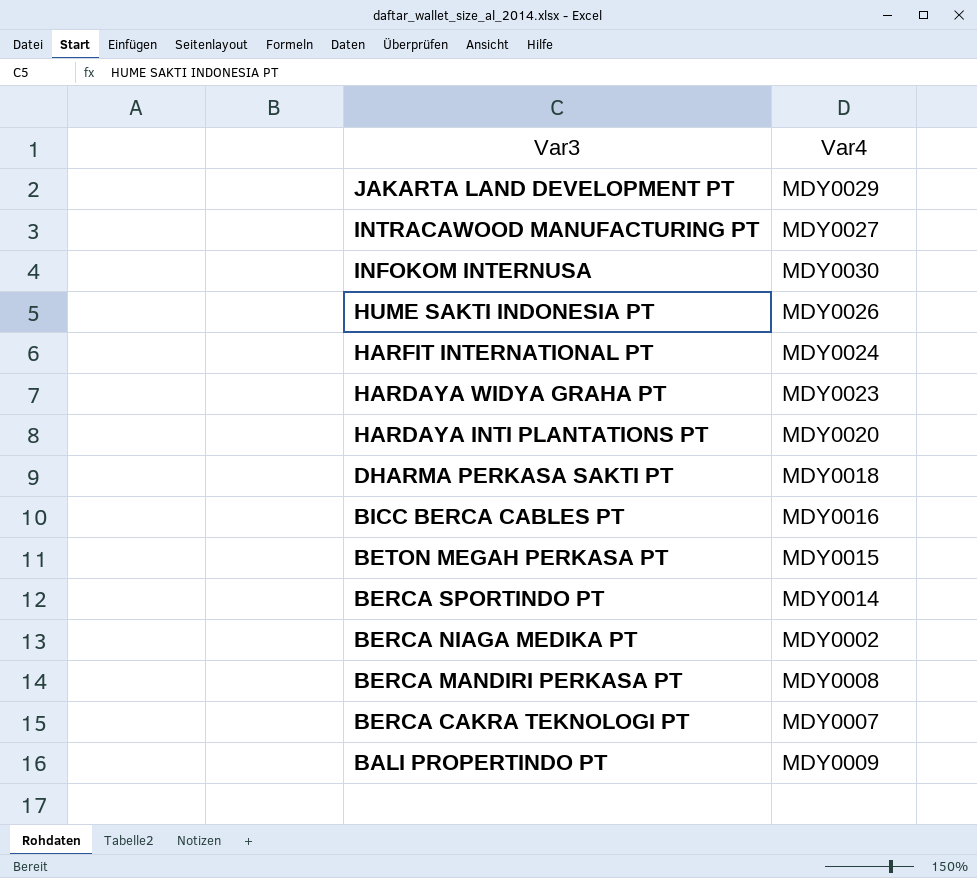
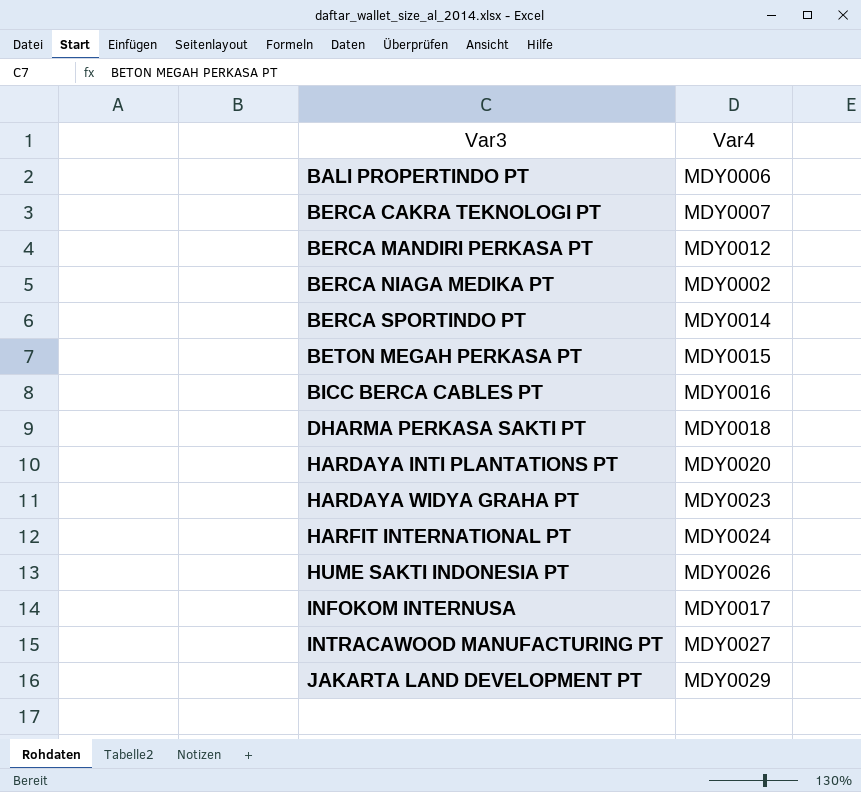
row order: Var3 descending -> Var3 ascending
BALI PROPERTINDO PT | Var4: MDY0009 -> MDY0006
BERCA MANDIRI PERKASA PT | Var4: MDY0008 -> MDY0012
INFOKOM INTERNUSA | Var4: MDY0030 -> MDY0017

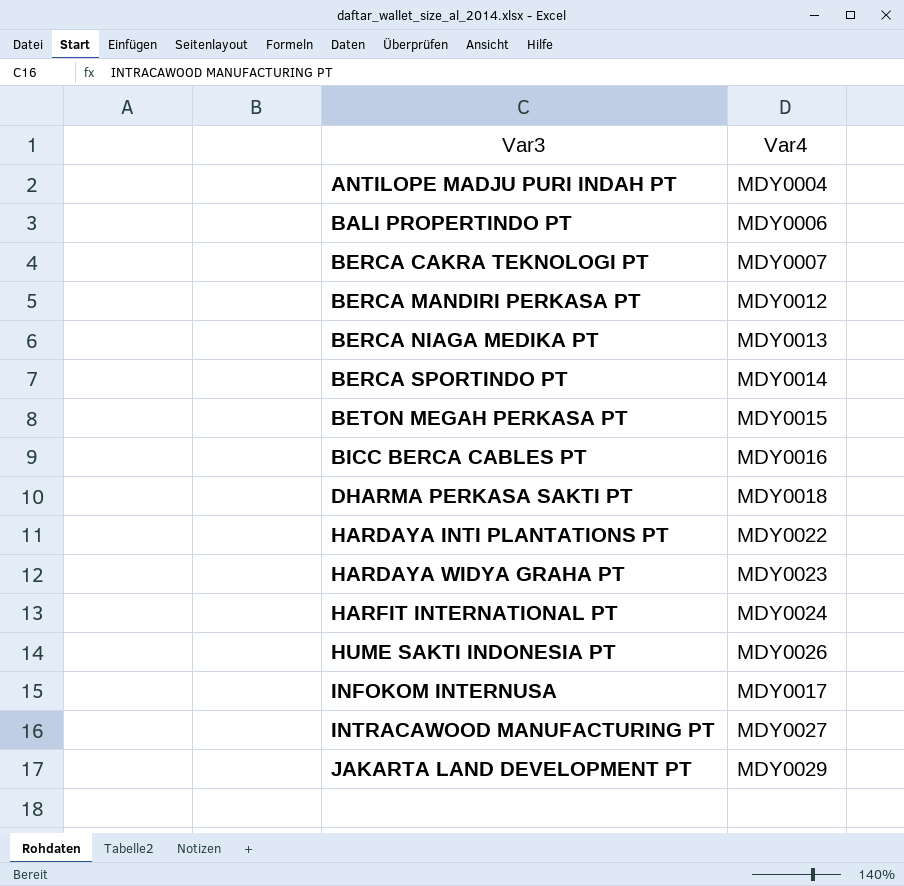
row ANTILOPE MADJU PURI INDAH PT: none -> MDY0004
BERCA NIAGA MEDIKA PT | Var4: MDY0002 -> MDY0013
HARDAYA INTI PLANTATIONS PT | Var4: MDY0020 -> MDY0022

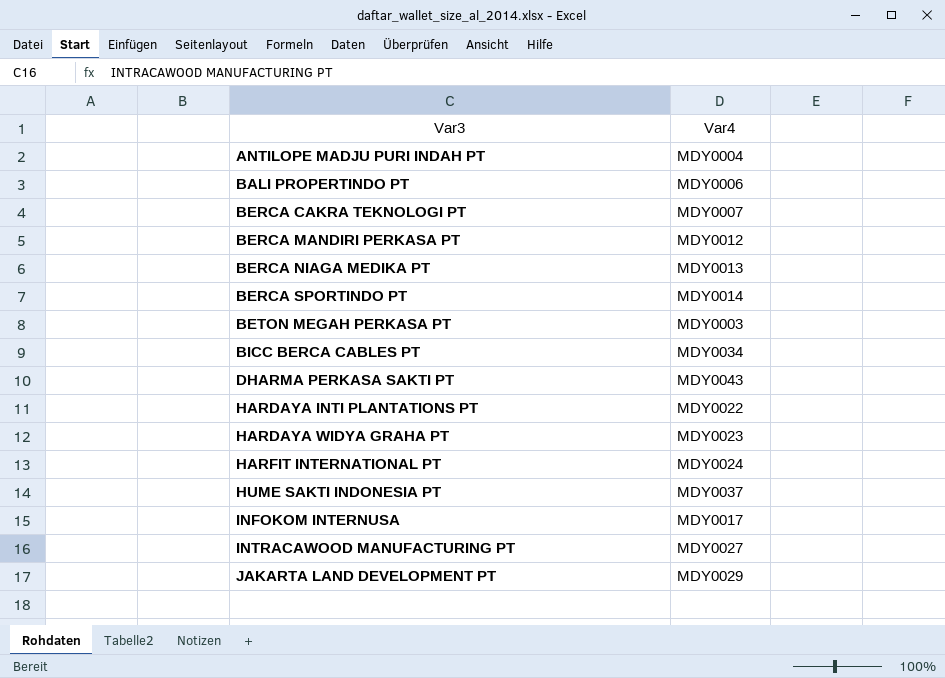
BETON MEGAH PERKASA PT | Var4: MDY0015 -> MDY0003
BICC BERCA CABLES PT | Var4: MDY0016 -> MDY0034
DHARMA PERKASA SAKTI PT | Var4: MDY0018 -> MDY0043
HUME SAKTI INDONESIA PT | Var4: MDY0026 -> MDY0037

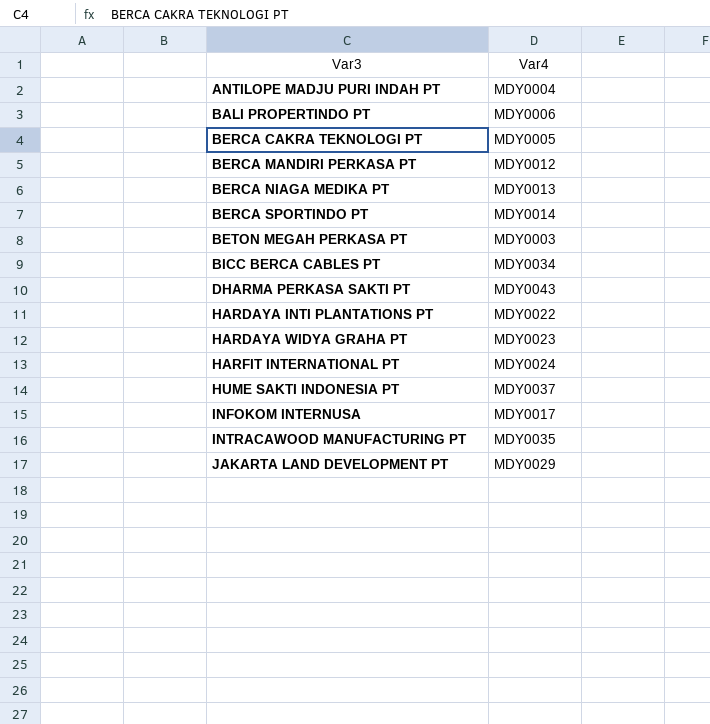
BERCA CAKRA TEKNOLOGI PT | Var4: MDY0007 -> MDY0005
INTRACAWOOD MANUFACTURING PT | Var4: MDY0027 -> MDY0035

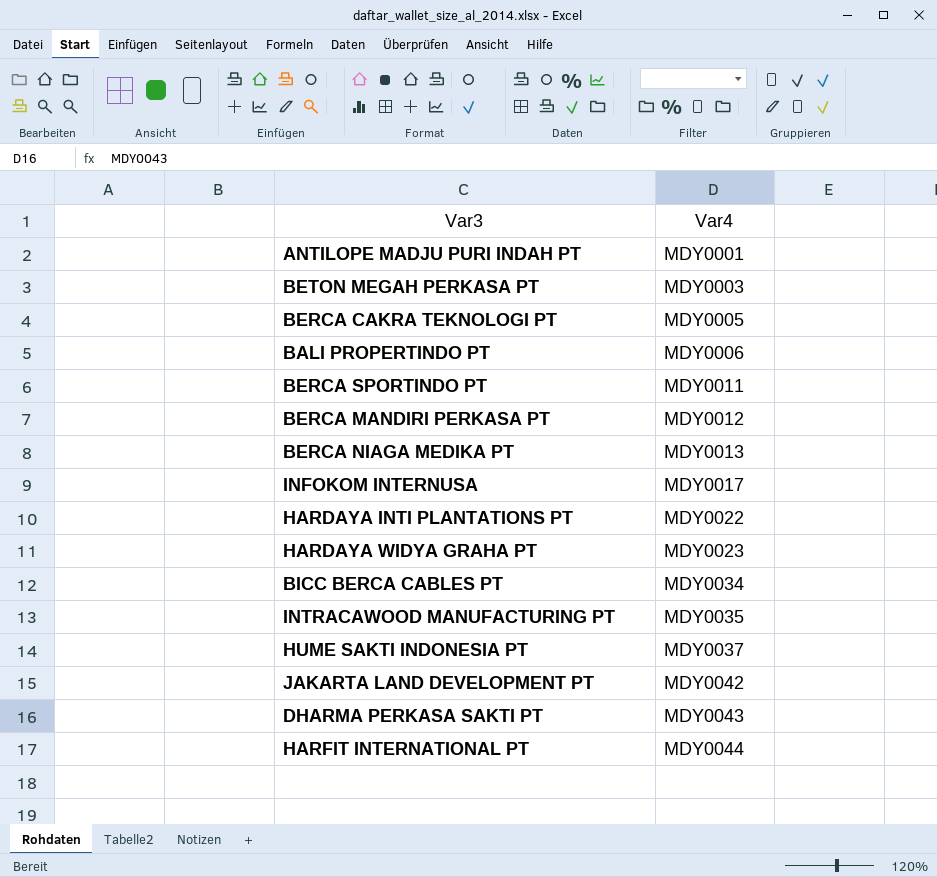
row order: Var3 ascending -> Var4 ascending
ANTILOPE MADJU PURI INDAH PT | Var4: MDY0004 -> MDY0001
BERCA SPORTINDO PT | Var4: MDY0014 -> MDY0011
JAKARTA LAND DEVELOPMENT PT | Var4: MDY0029 -> MDY0042
HARFIT INTERNATIONAL PT | Var4: MDY0024 -> MDY0044

